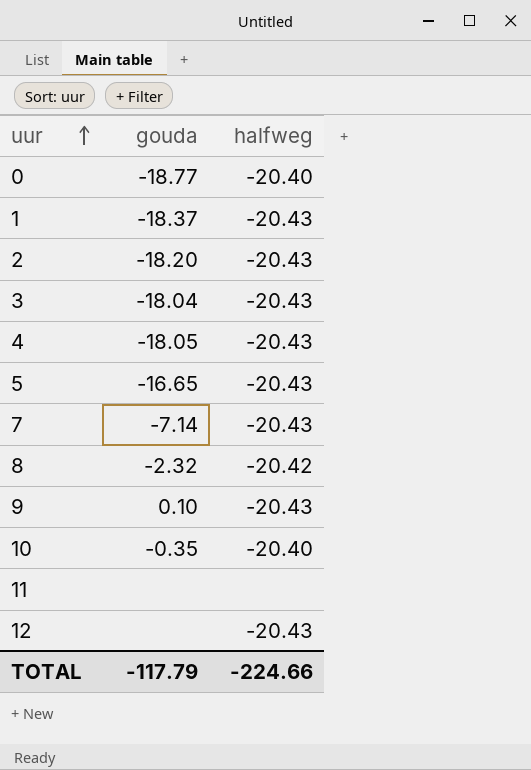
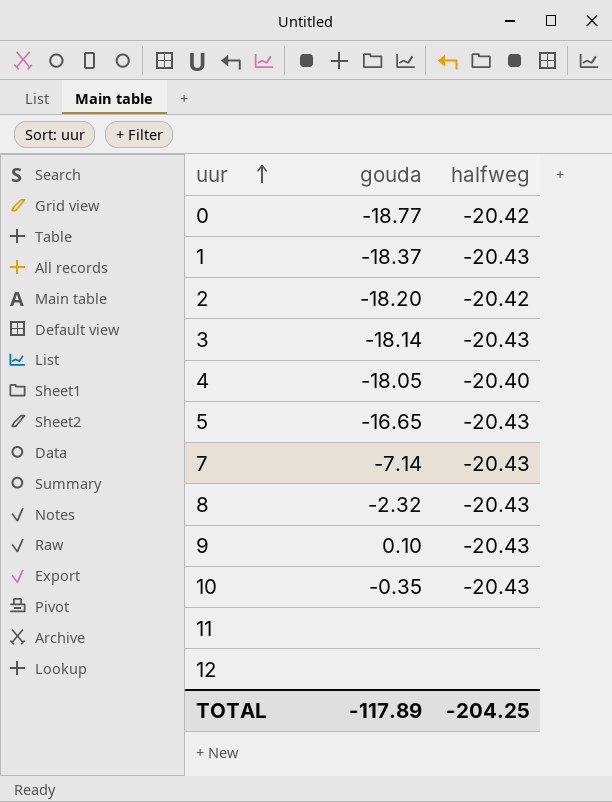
0 | halfweg: -20.40 -> -20.42
2 | halfweg: -20.43 -> -20.42
3 | gouda: -18.04 -> -18.14
4 | halfweg: -20.43 -> -20.40
8 | halfweg: -20.42 -> -20.43
10 | halfweg: -20.40 -> -20.43
12 | halfweg: -20.43 -> none
TOTAL | gouda: -117.79 -> -117.89
TOTAL | halfweg: -224.66 -> -204.25

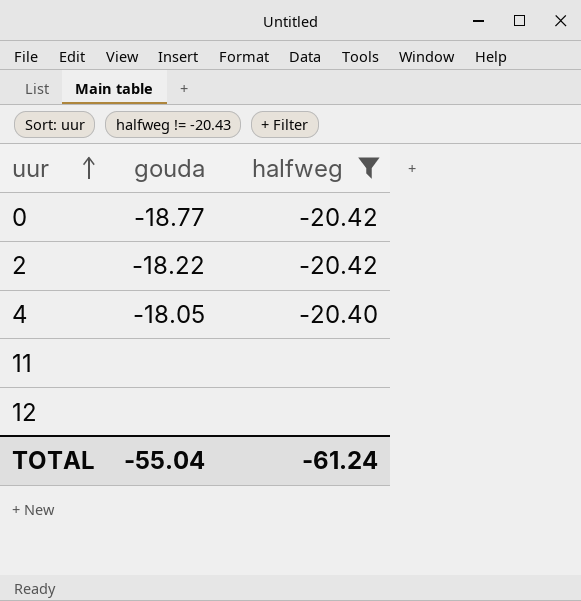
filter: none -> halfweg != -20.43
2 | gouda: -18.20 -> -18.22
TOTAL | gouda: -117.89 -> -55.04
TOTAL | halfweg: -204.25 -> -61.24

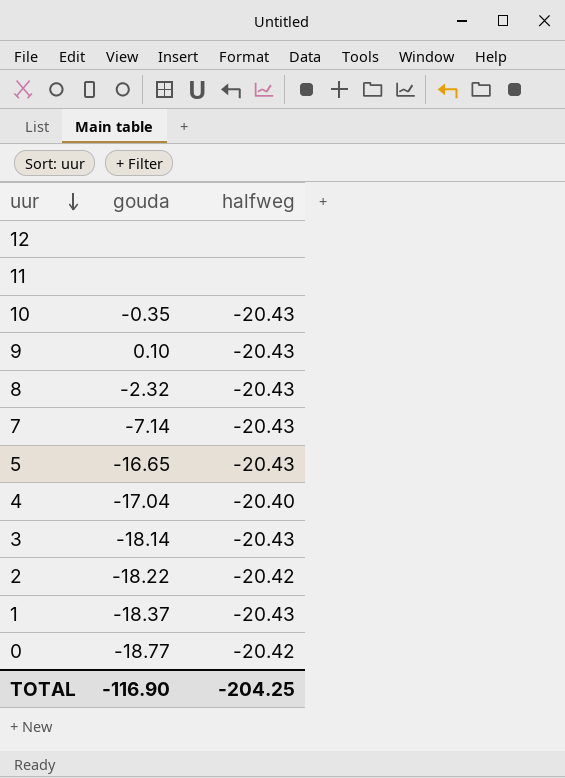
filter: halfweg != -20.43 -> none
row order: uur ascending -> uur descending
4 | gouda: -18.05 -> -17.04
TOTAL | gouda: -55.04 -> -116.90
TOTAL | halfweg: -61.24 -> -204.25

